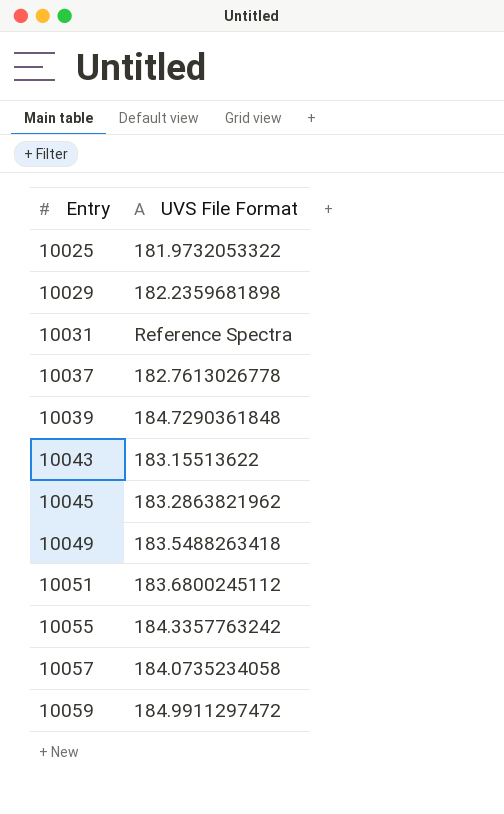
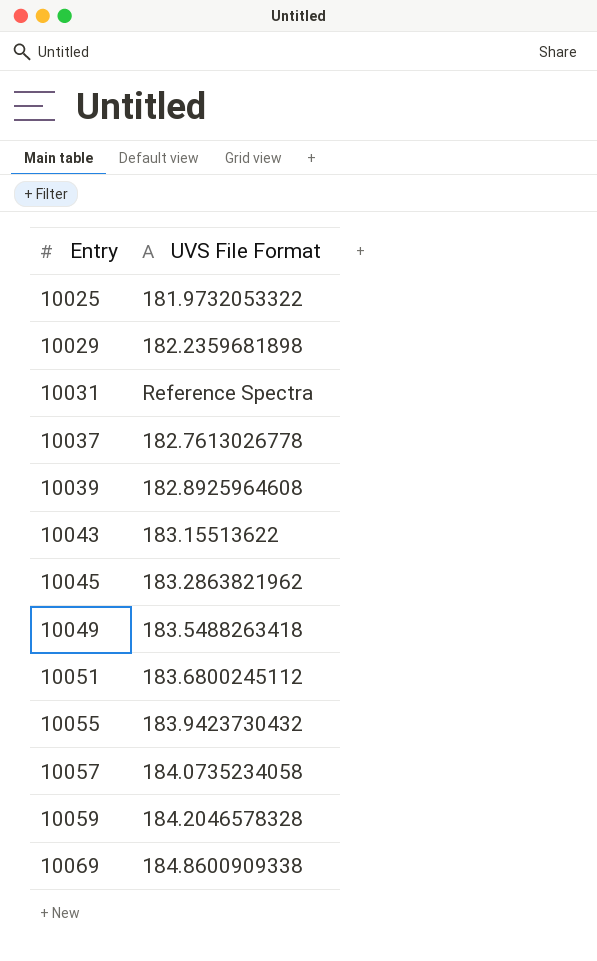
10039 | UVS File Format: 184.7290361848 -> 182.8925964608
10055 | UVS File Format: 184.3357763242 -> 183.9423730432
10059 | UVS File Format: 184.9911297472 -> 184.2046578328
row 10069: none -> 184.8600909338

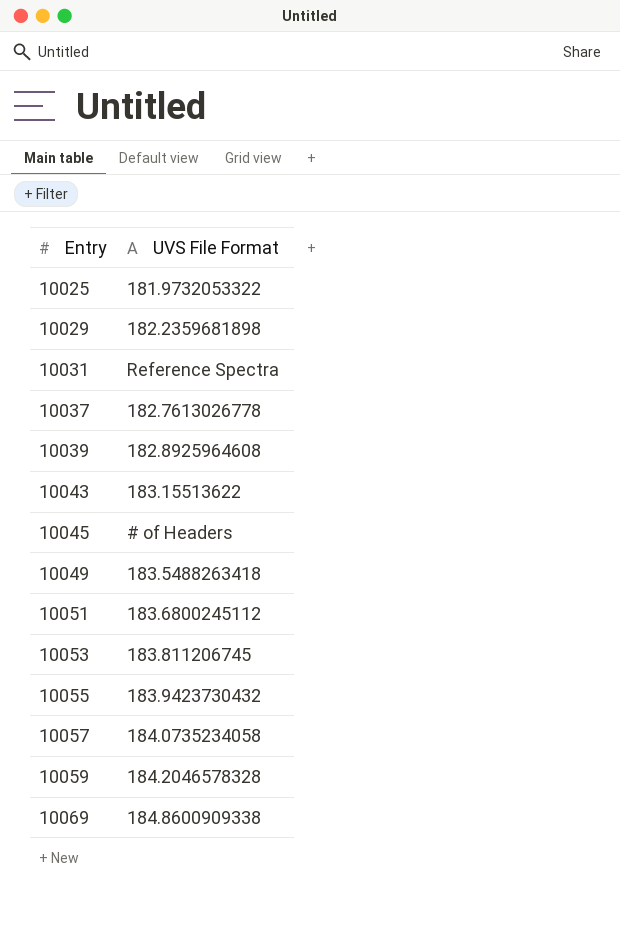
10045 | UVS File Format: 183.2863821962 -> # of Headers
row 10053: none -> 183.811206745

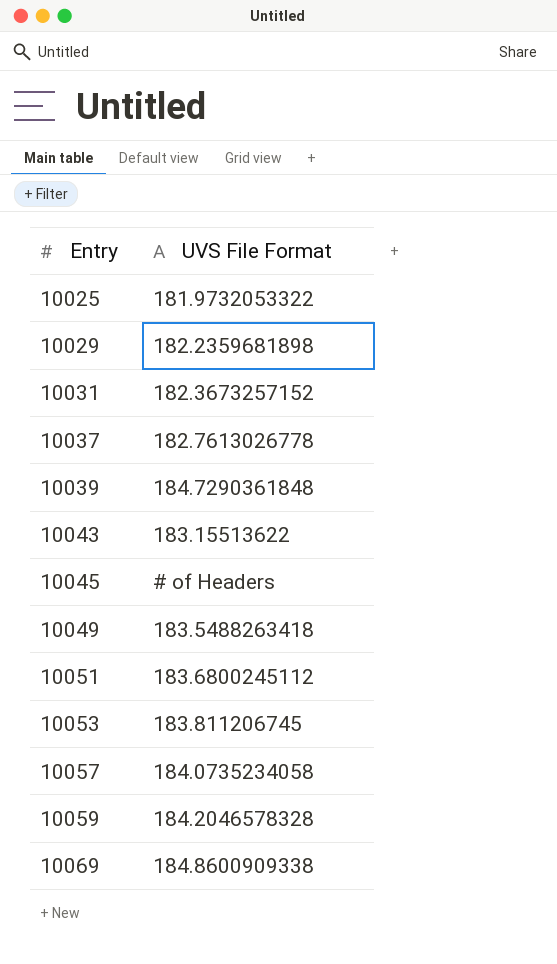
row 10055: 183.9423730432 -> none
10031 | UVS File Format: Reference Spectra -> 182.3673257152
10039 | UVS File Format: 182.8925964608 -> 184.7290361848

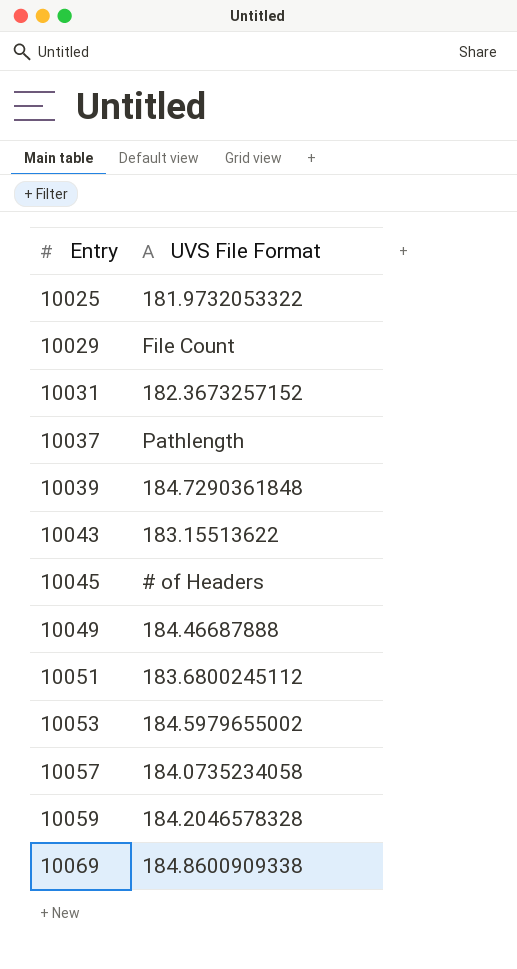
10029 | UVS File Format: 182.2359681898 -> File Count
10037 | UVS File Format: 182.7613026778 -> Pathlength
10049 | UVS File Format: 183.5488263418 -> 184.46687888
10053 | UVS File Format: 183.811206745 -> 184.5979655002

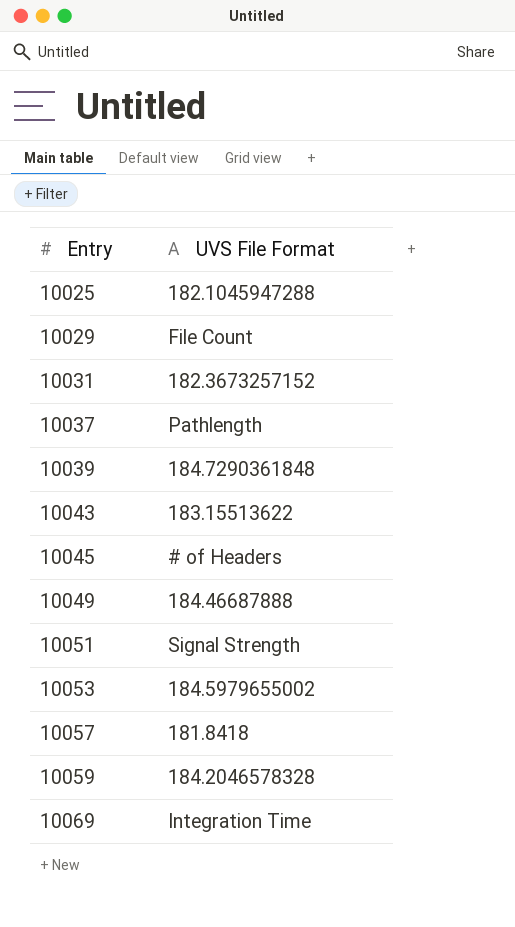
10025 | UVS File Format: 181.9732053322 -> 182.1045947288
10051 | UVS File Format: 183.6800245112 -> Signal Strength
10057 | UVS File Format: 184.0735234058 -> 181.8418
10069 | UVS File Format: 184.8600909338 -> Integration Time

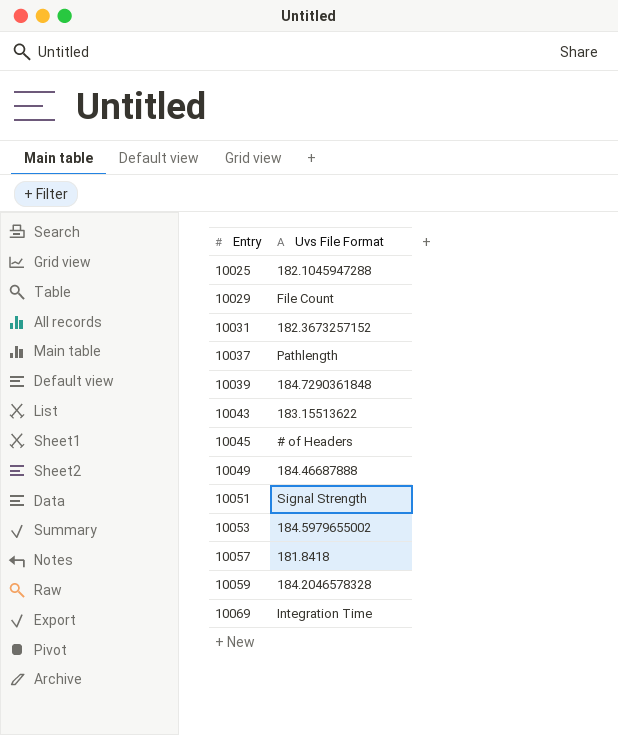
column name: UVS File Format -> Uvs File Format

